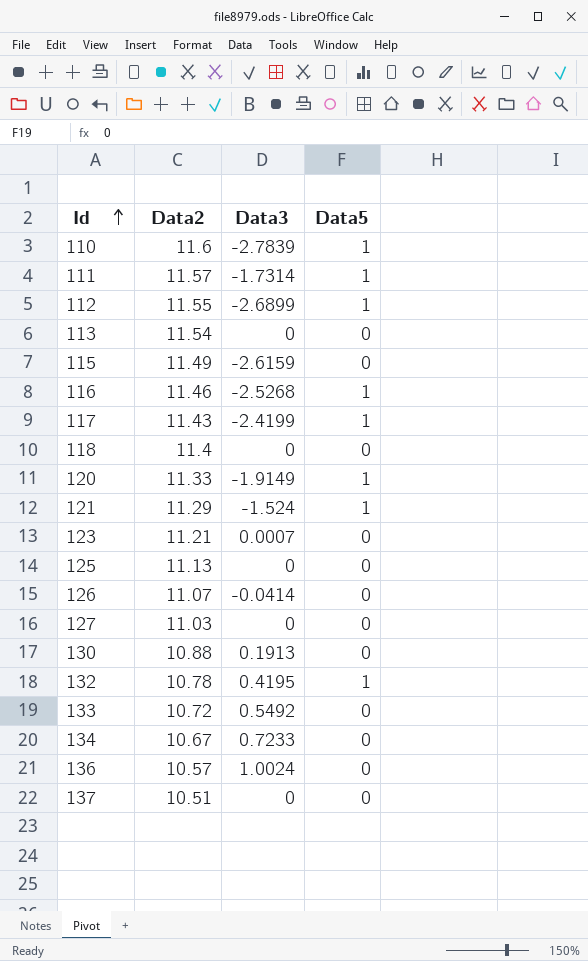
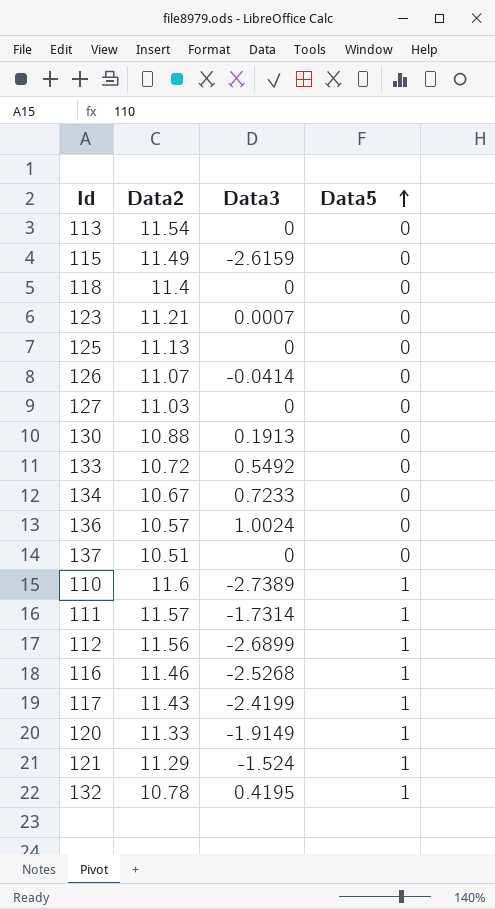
row order: Id ascending -> Data5 ascending
110 | Data3: -2.7839 -> -2.7389
112 | Data2: 11.55 -> 11.56

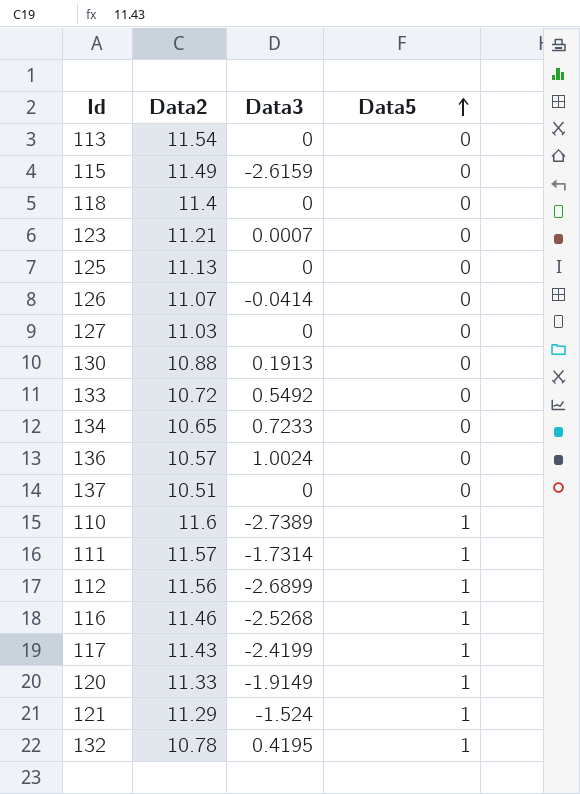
134 | Data2: 10.67 -> 10.65

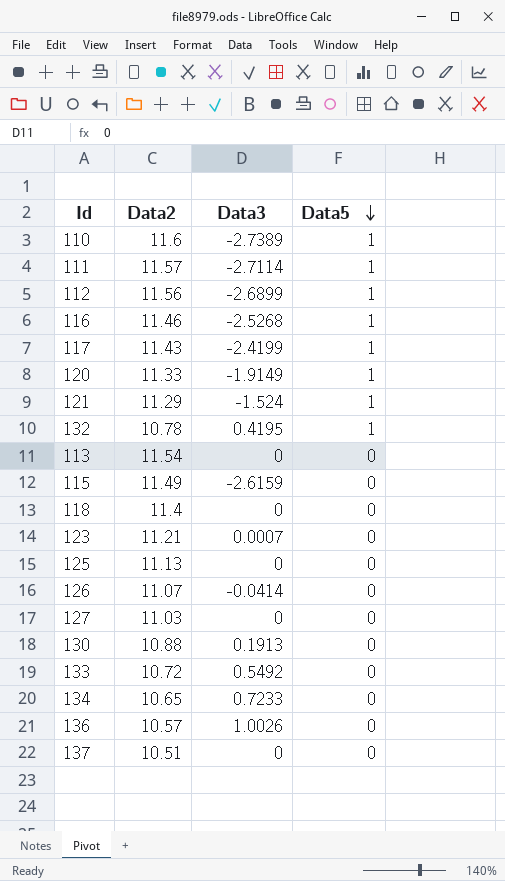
row order: Data5 ascending -> Data5 descending
111 | Data3: -1.7314 -> -2.7114
136 | Data3: 1.0024 -> 1.0026

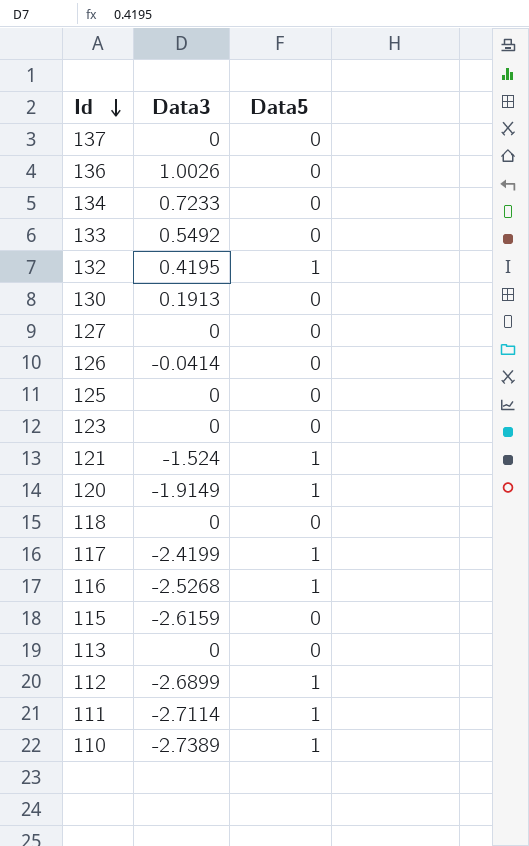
row order: Data5 descending -> Id descending
column Data2 | position: 2 -> none
123 | Data3: 0.0007 -> 0

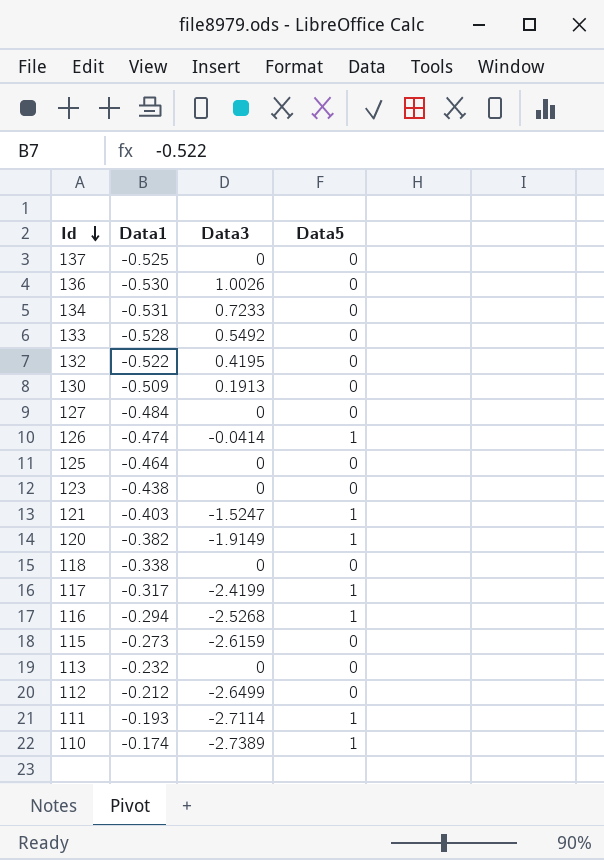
column Data1 | position: none -> 2
132 | Data5: 1 -> 0
126 | Data5: 0 -> 1
121 | Data3: -1.524 -> -1.5247
112 | Data3: -2.6899 -> -2.6499
112 | Data5: 1 -> 0

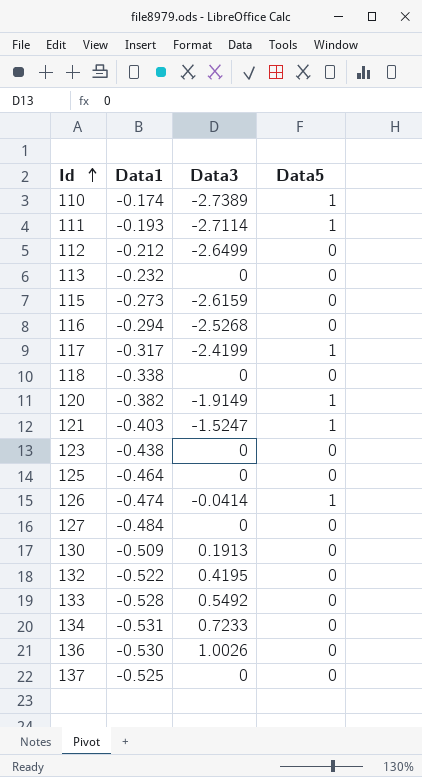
row order: Id descending -> Id ascending
116 | Data5: 1 -> 0

